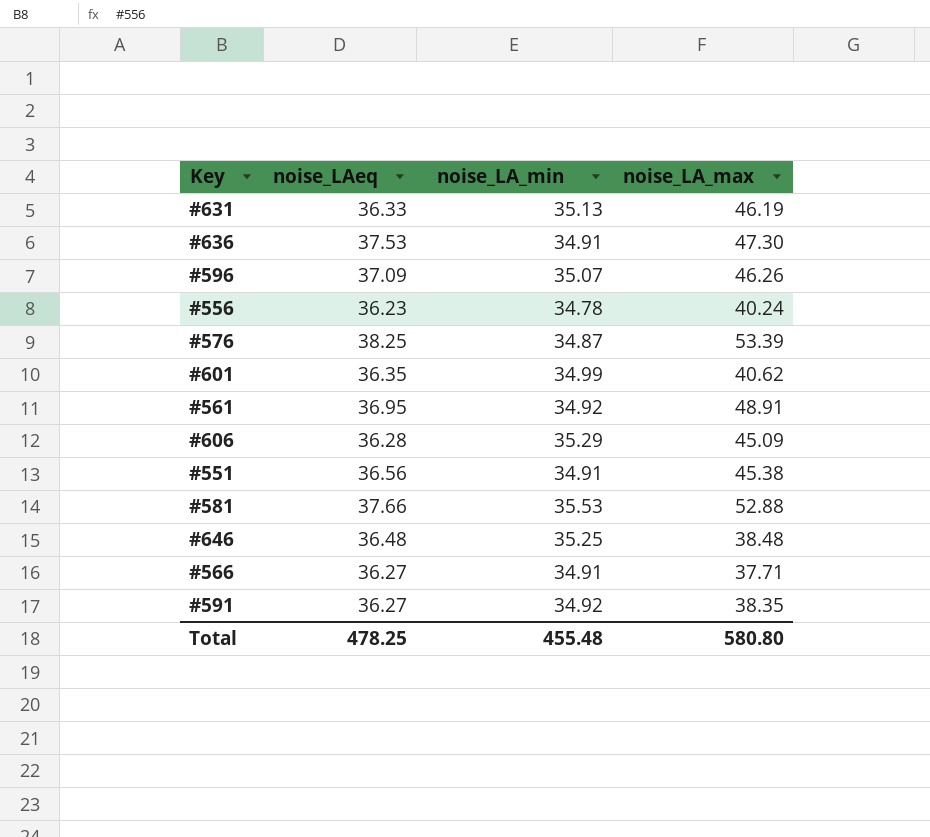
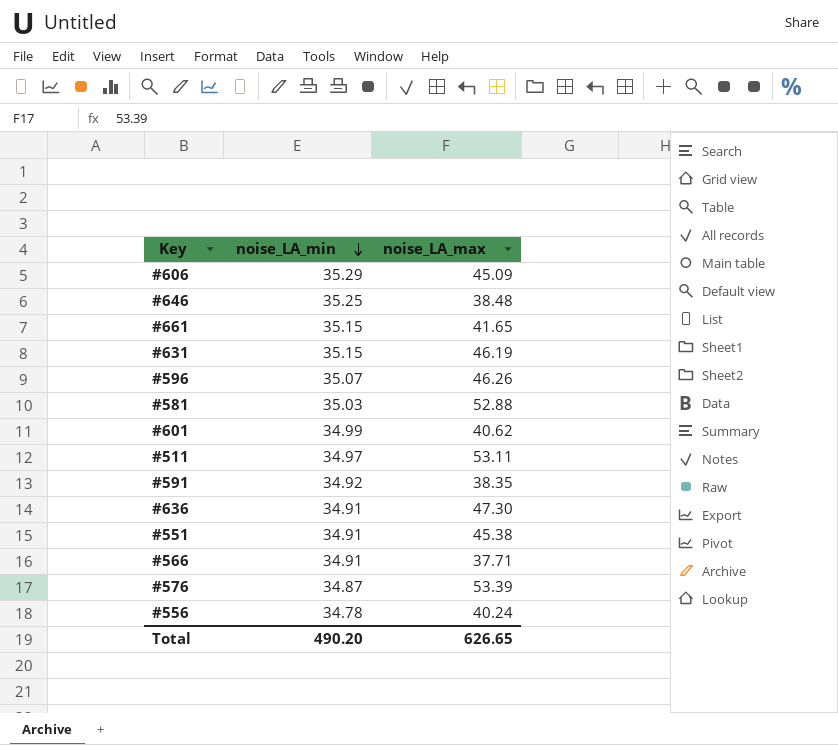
row order: none -> noise_LA_min descending
column noise_LAeq | position: 2 -> none
row #561: 36.95 | 34.92 | 48.91 -> none
row #661: none -> 35.15 | 41.65
#631 | noise_LA_min: 35.13 -> 35.15
#581 | noise_LA_min: 35.53 -> 35.03
row #511: none -> 34.97 | 53.11
Total | noise_LA_min: 455.48 -> 490.20
Total | noise_LA_max: 580.80 -> 626.65

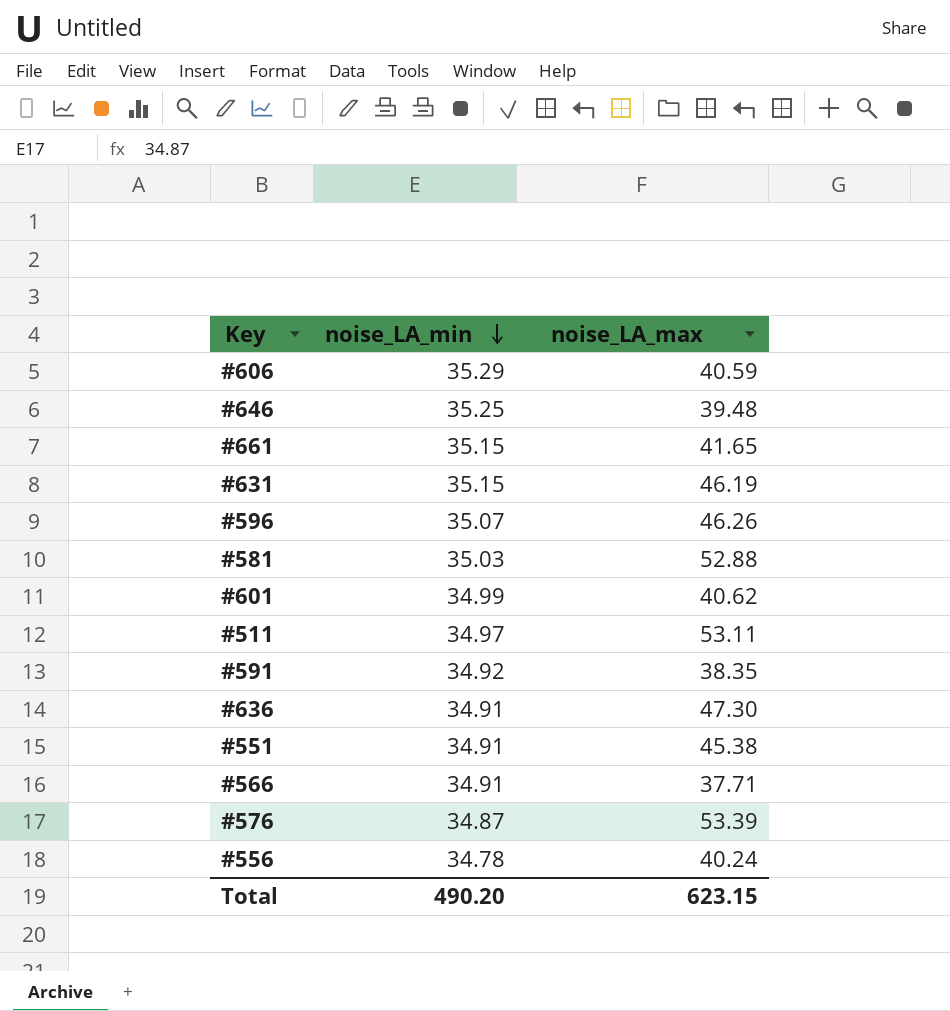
#606 | noise_LA_max: 45.09 -> 40.59
#646 | noise_LA_max: 38.48 -> 39.48
Total | noise_LA_max: 626.65 -> 623.15

